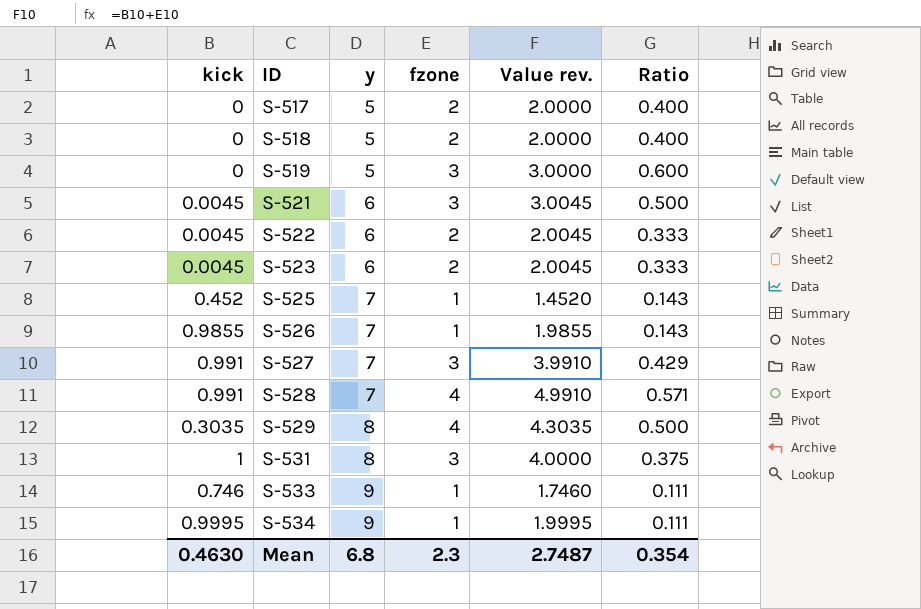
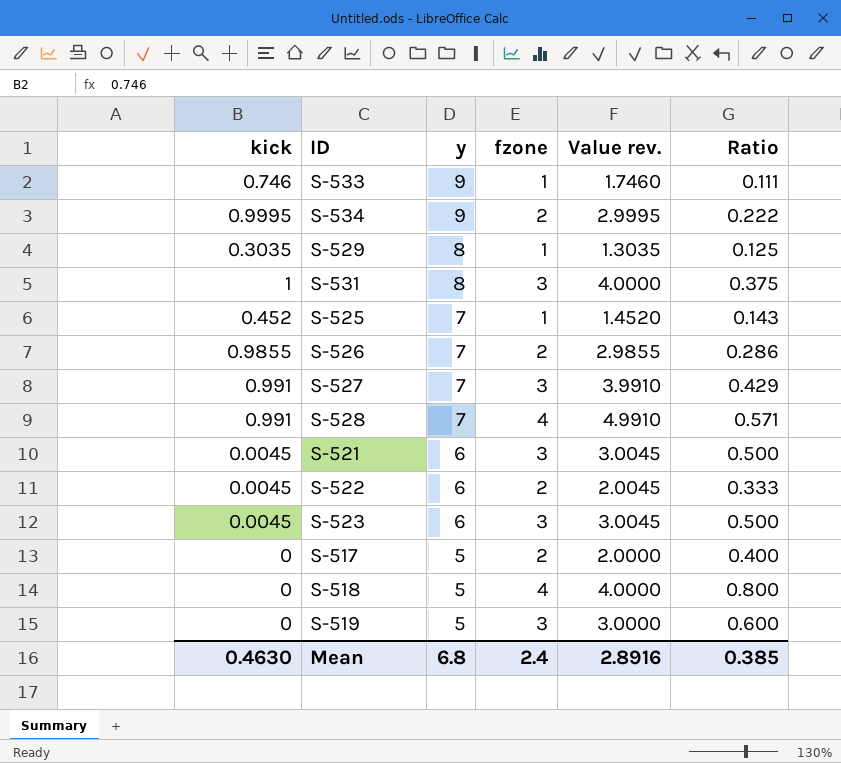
row order: ID ascending -> y descending
S-534 | fzone: 1 -> 2
S-534 | Value rev.: 1.9995 -> 2.9995
S-534 | Ratio: 0.111 -> 0.222
S-529 | fzone: 4 -> 1
S-529 | Value rev.: 4.3035 -> 1.3035
S-529 | Ratio: 0.500 -> 0.125
S-526 | fzone: 1 -> 2
S-526 | Value rev.: 1.9855 -> 2.9855
S-526 | Ratio: 0.143 -> 0.286
S-523 | fzone: 2 -> 3
S-523 | Value rev.: 2.0045 -> 3.0045
S-523 | Ratio: 0.333 -> 0.500
S-518 | fzone: 2 -> 4
S-518 | Value rev.: 2.0000 -> 4.0000
S-518 | Ratio: 0.400 -> 0.800
Mean | fzone: 2.3 -> 2.4
Mean | Value rev.: 2.7487 -> 2.8916
Mean | Ratio: 0.354 -> 0.385

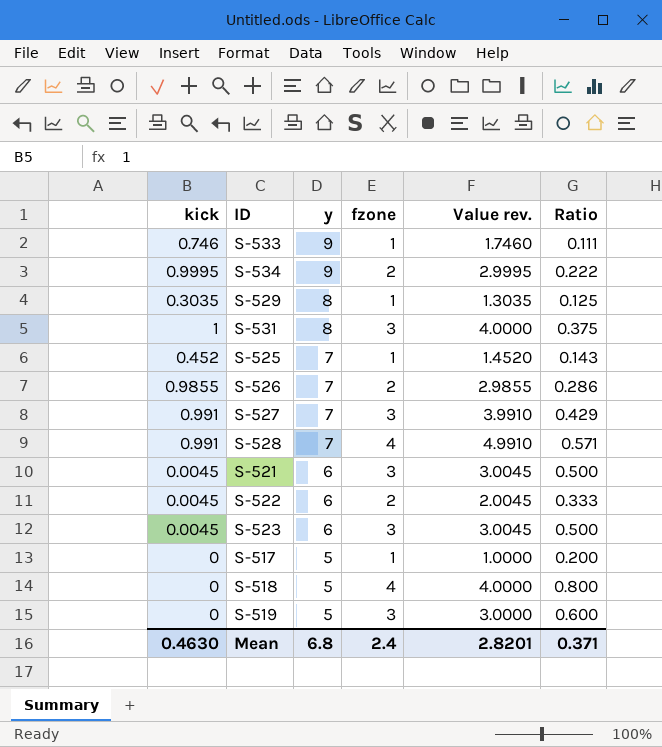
S-517 | fzone: 2 -> 1
S-517 | Value rev.: 2.0000 -> 1.0000
S-517 | Ratio: 0.400 -> 0.200
Mean | Value rev.: 2.8916 -> 2.8201
Mean | Ratio: 0.385 -> 0.371

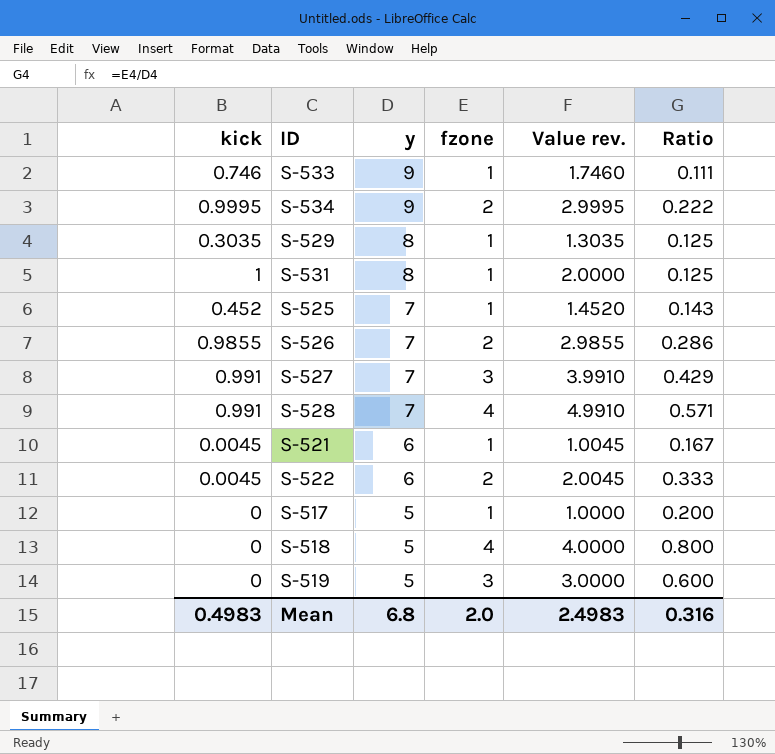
row S-523: 0.0045 | 6 | 3 | 3.0045 | 0.500 -> none
S-531 | fzone: 3 -> 1
S-531 | Value rev.: 4.0000 -> 2.0000
S-531 | Ratio: 0.375 -> 0.125
S-521 | fzone: 3 -> 1
S-521 | Value rev.: 3.0045 -> 1.0045
S-521 | Ratio: 0.500 -> 0.167
Mean | kick: 0.4630 -> 0.4983
Mean | fzone: 2.4 -> 2.0
Mean | Value rev.: 2.8201 -> 2.4983
Mean | Ratio: 0.371 -> 0.316

